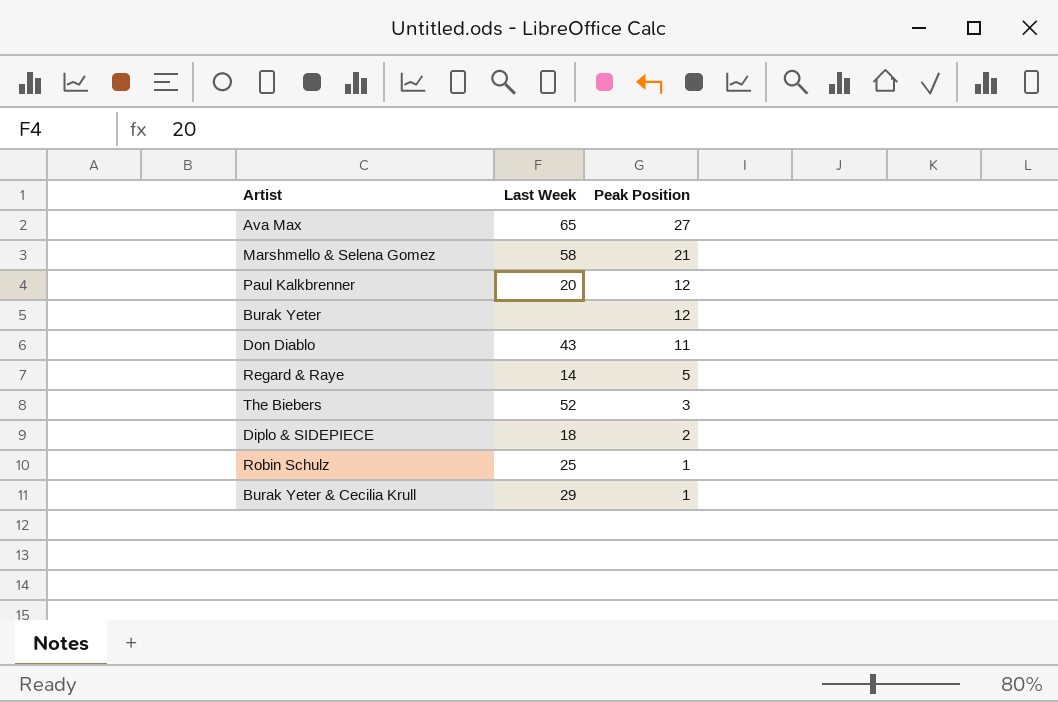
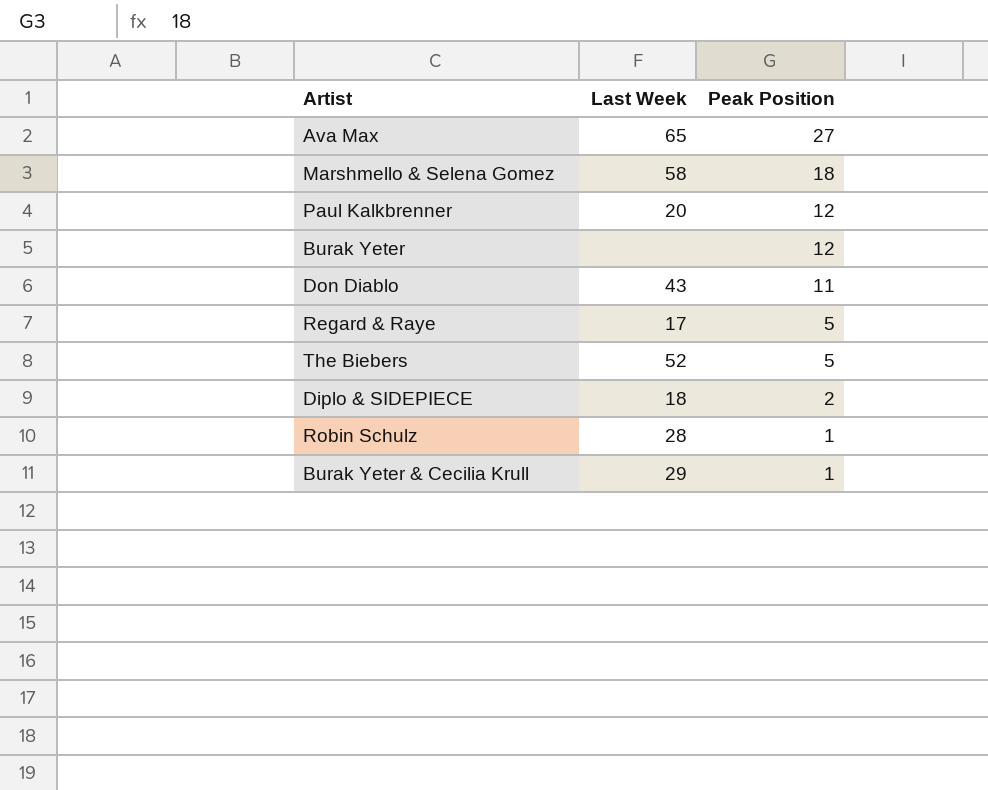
Marshmello & Selena Gomez | Peak Position: 21 -> 18
Regard & Raye | Last Week: 14 -> 17
The Biebers | Peak Position: 3 -> 5
Robin Schulz | Last Week: 25 -> 28

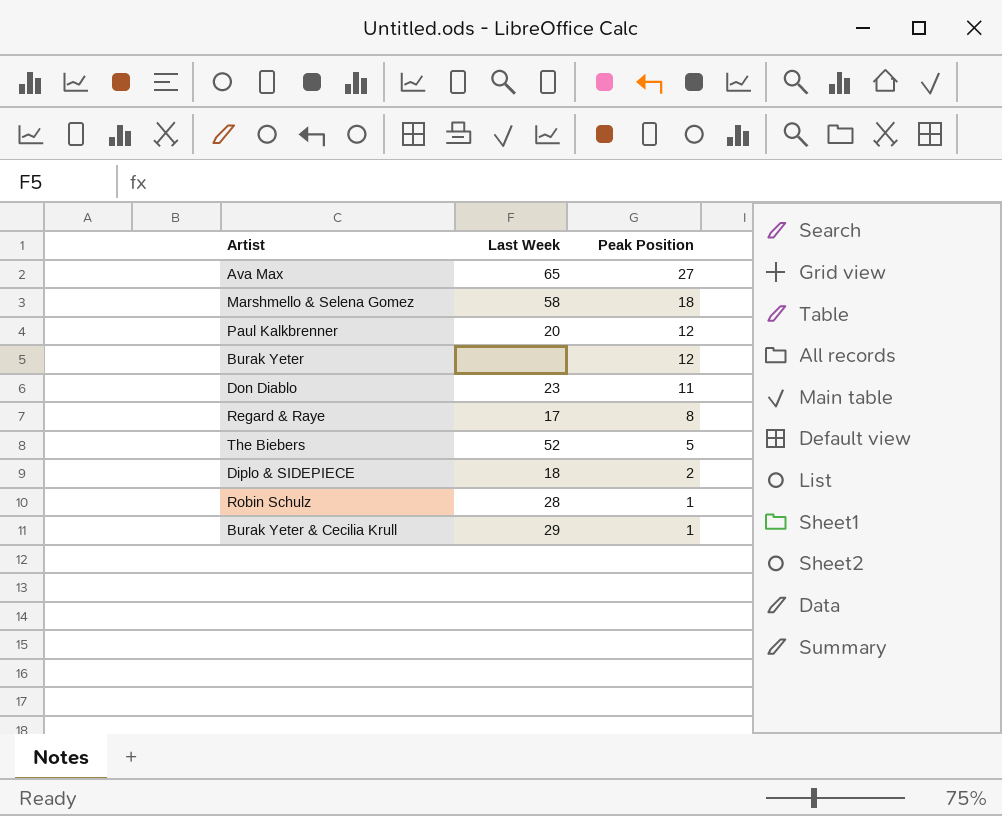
Don Diablo | Last Week: 43 -> 23
Regard & Raye | Peak Position: 5 -> 8

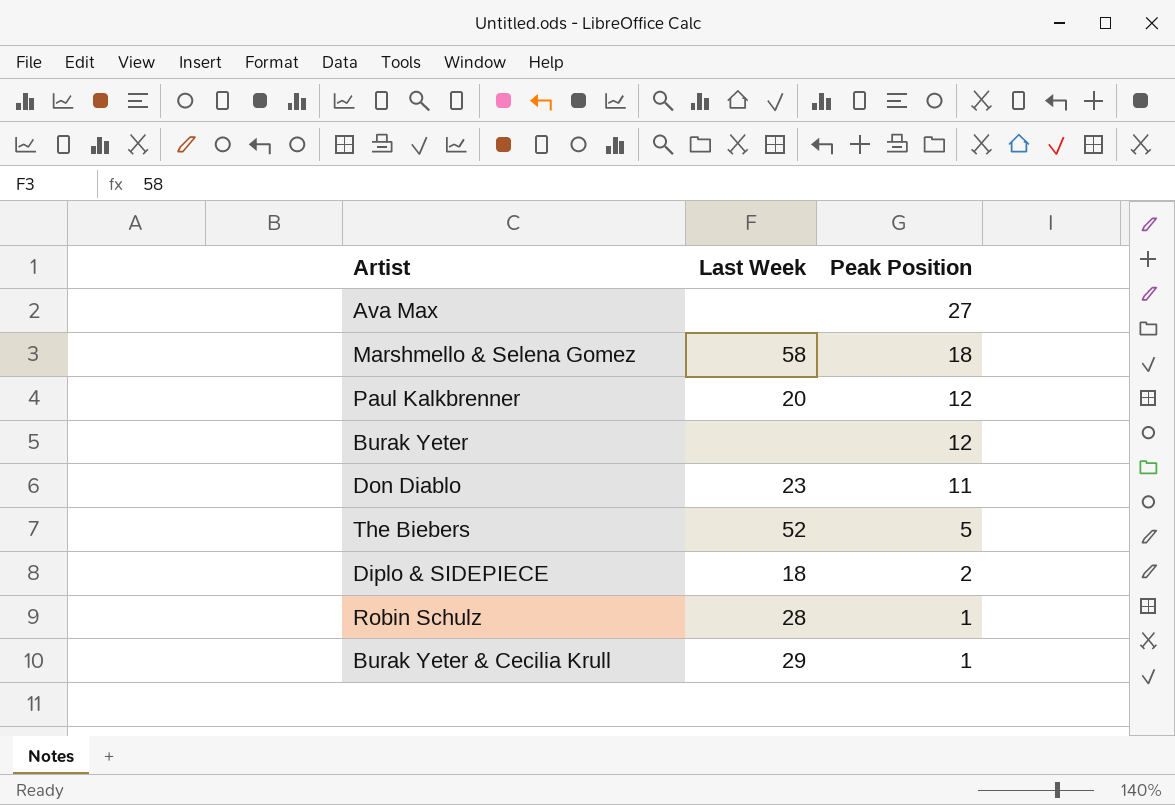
row Regard & Raye: 17 | 8 -> none
Ava Max | Last Week: 65 -> none

